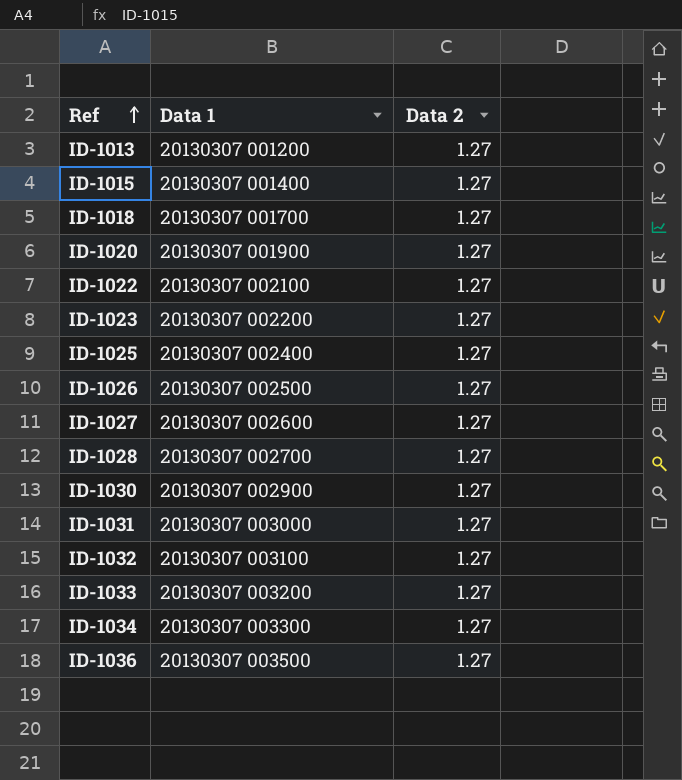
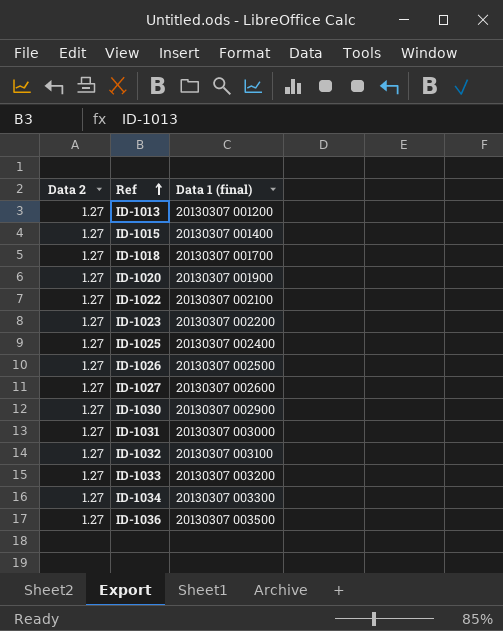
column Data 2 | position: 3 -> 1
column name: Data 1 -> Data 1 (final)
row ID-1028: 20130307 002700 | 1.27 -> none

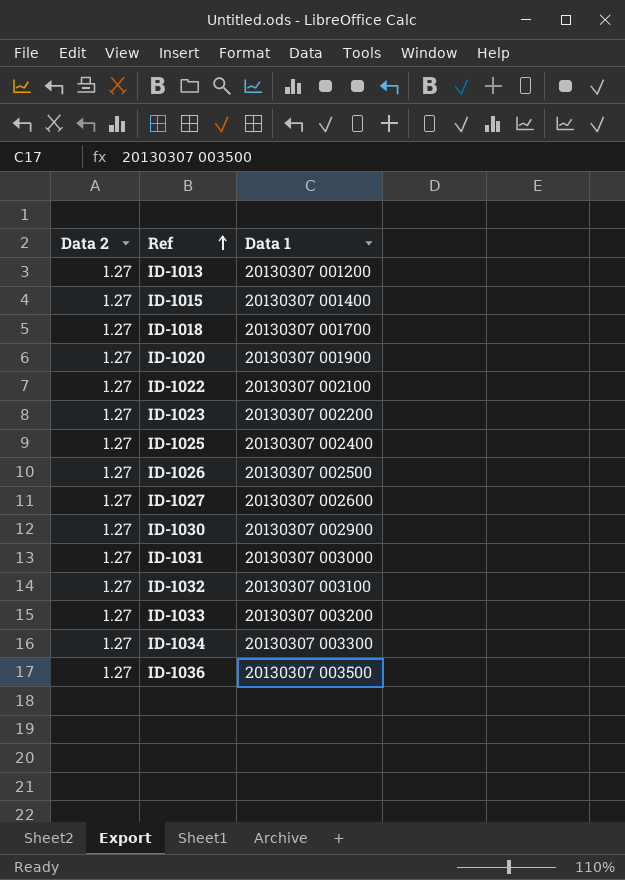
column name: Data 1 (final) -> Data 1

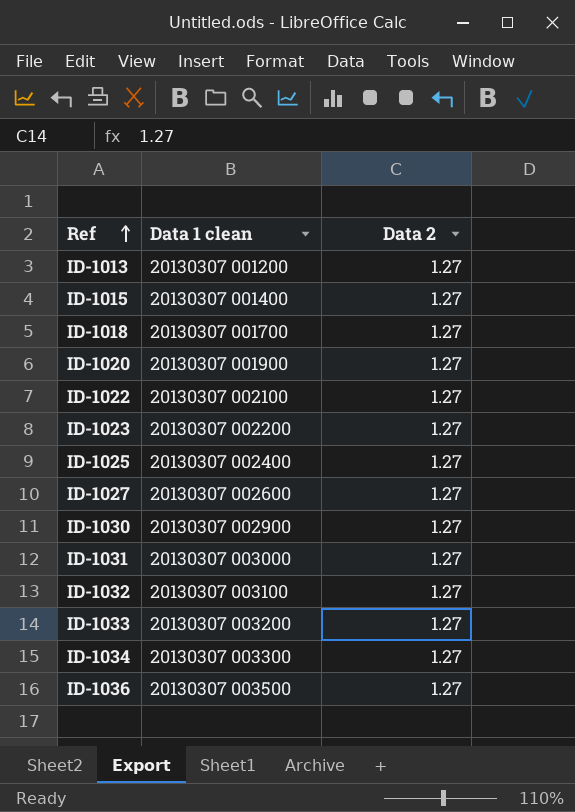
column name: Data 1 -> Data 1 clean
column Data 2 | position: 1 -> 3
row ID-1026: 1.27 | 20130307 002500 -> none

